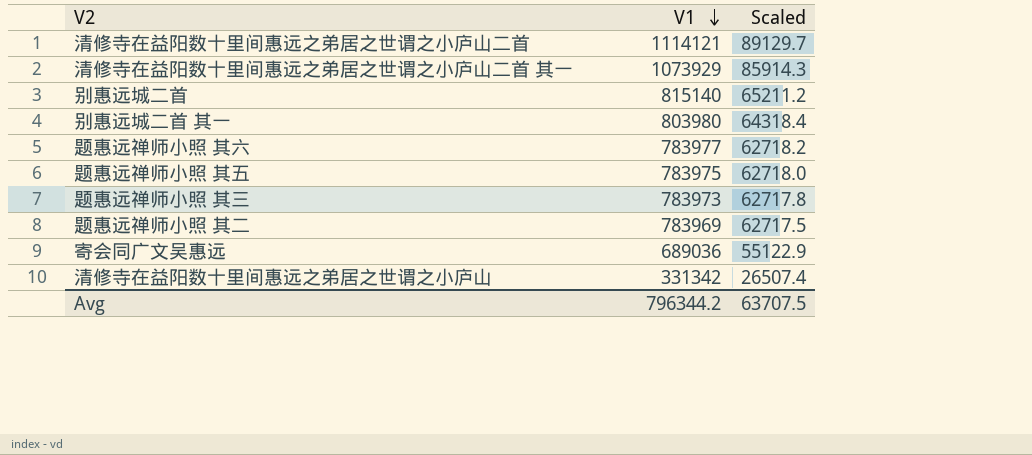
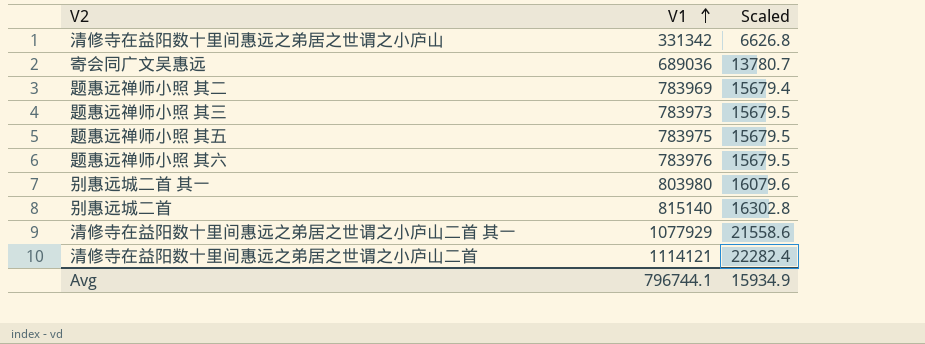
row order: V1 descending -> V1 ascending
column Scaled | formula: [V1] * 0.08 -> [V1] * 0.02
题惠远禅师小照 其六 | V1: 783977 -> 783976
清修寺在益阳数十里间惠远之弟居之世谓之小庐山二首 其一 | V1: 1073929 -> 1077929
Avg | V1: 796344.2 -> 796744.1
Avg | Scaled: 63707.5 -> 15934.9

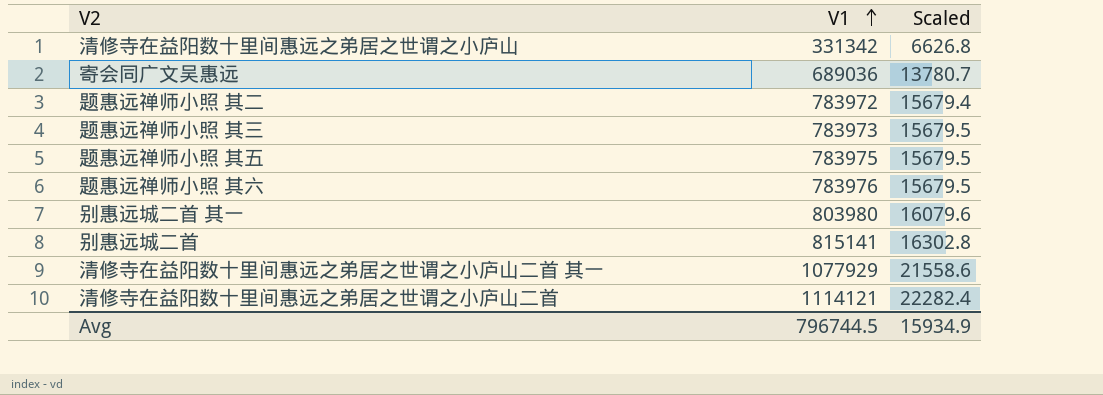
题惠远禅师小照 其二 | V1: 783969 -> 783972
别惠远城二首 | V1: 815140 -> 815141
Avg | V1: 796744.1 -> 796744.5

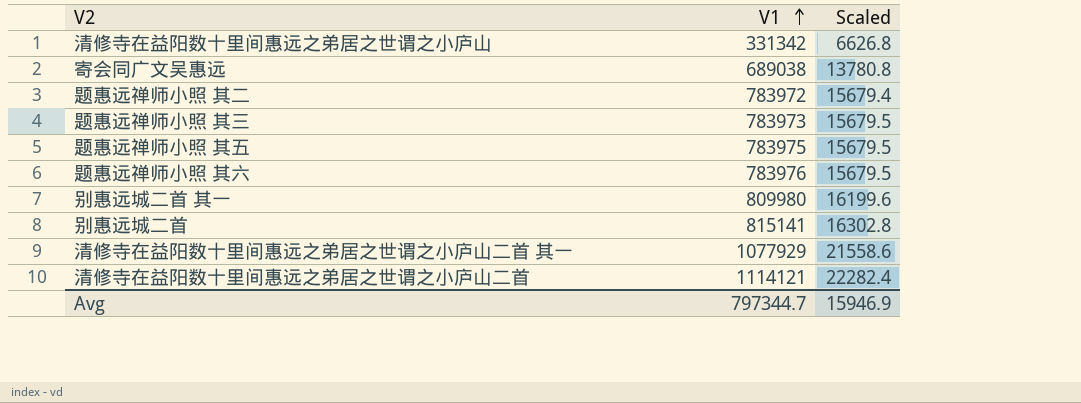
寄会同广文吴惠远 | V1: 689036 -> 689038
寄会同广文吴惠远 | Scaled: 13780.7 -> 13780.8
别惠远城二首 其一 | V1: 803980 -> 809980
别惠远城二首 其一 | Scaled: 16079.6 -> 16199.6
Avg | V1: 796744.5 -> 797344.7
Avg | Scaled: 15934.9 -> 15946.9

